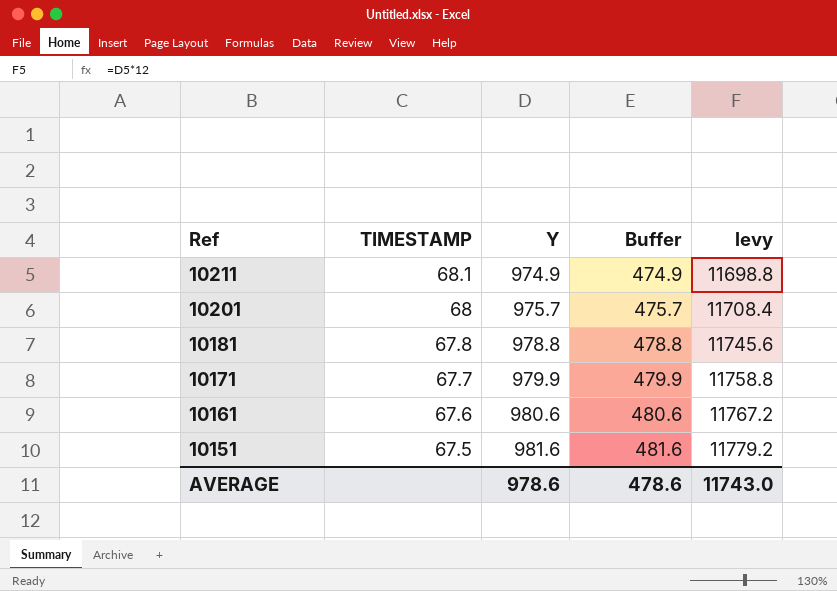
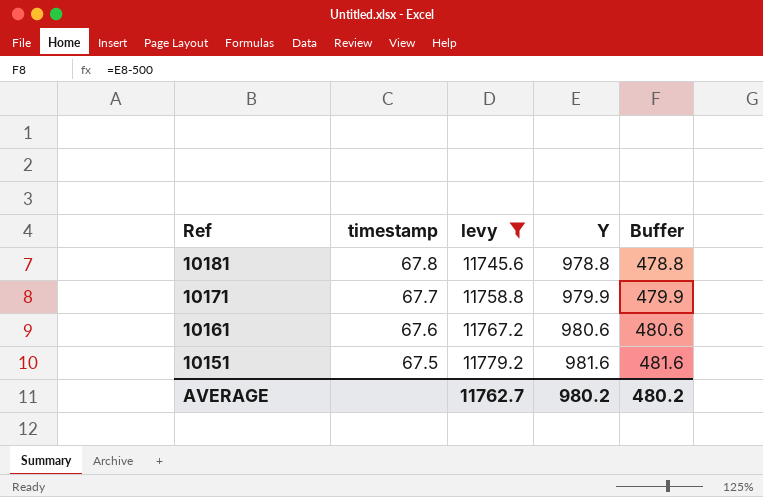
filter: none -> levy >= 11745.6
column name: TIMESTAMP -> timestamp
column levy | position: 5 -> 3
AVERAGE | levy: 11743.0 -> 11762.7
AVERAGE | Y: 978.6 -> 980.2
AVERAGE | Buffer: 478.6 -> 480.2

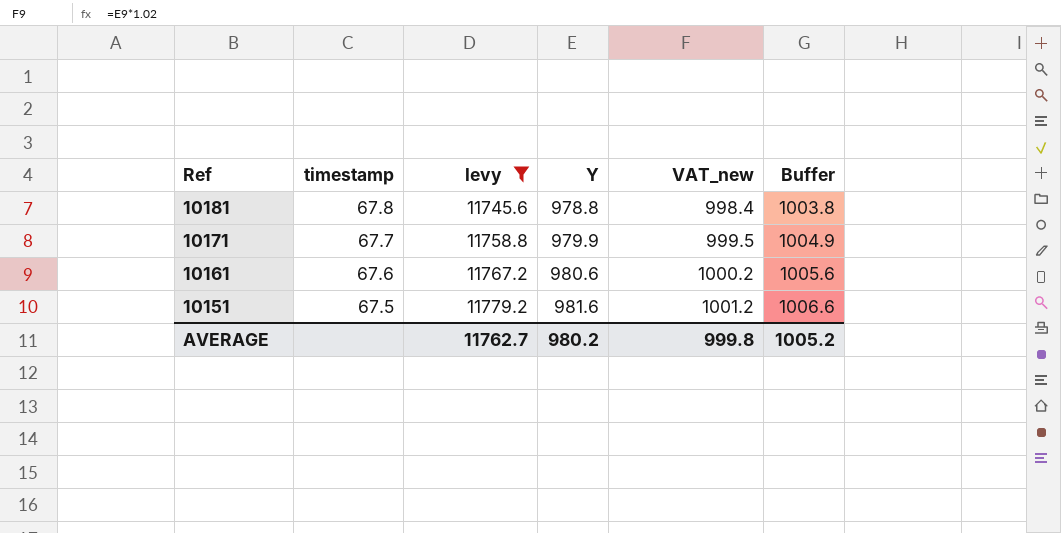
column VAT_new | formula: none -> [Y] * 1.02
column Buffer | formula: [Y] - 500 -> [Y] + 25
AVERAGE | Buffer: 480.2 -> 1005.2

